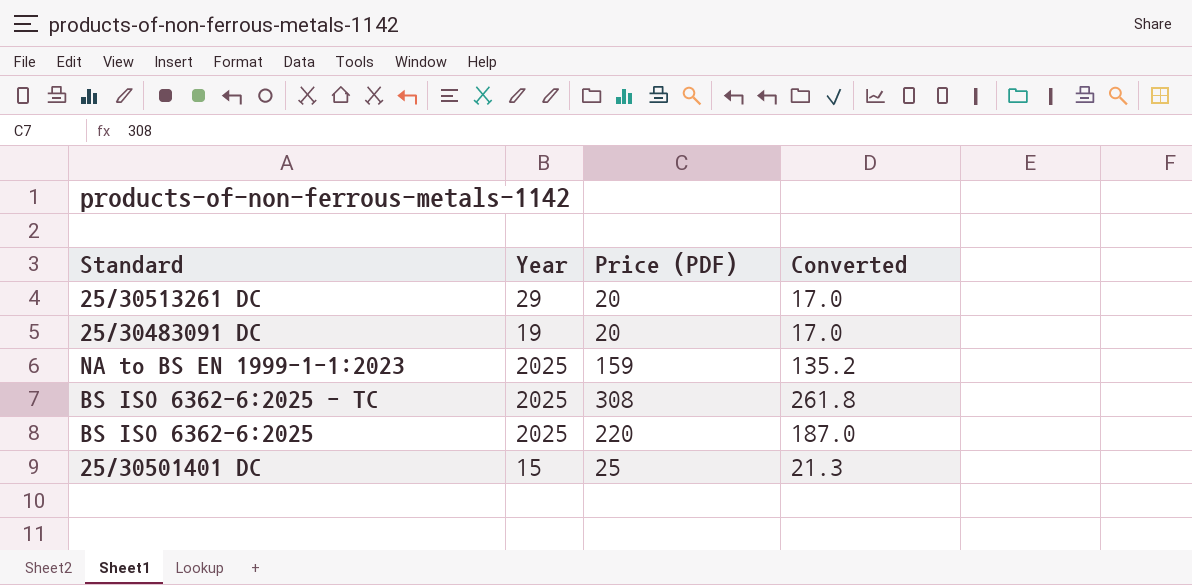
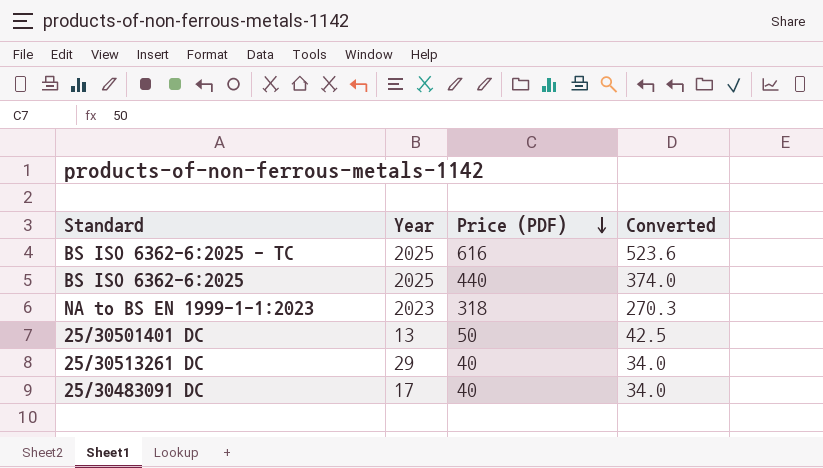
row order: none -> Price (PDF) descending
BS ISO 6362-6:2025 - TC | Price (PDF): 308 -> 616
BS ISO 6362-6:2025 - TC | Converted: 261.8 -> 523.6
BS ISO 6362-6:2025 | Price (PDF): 220 -> 440
BS ISO 6362-6:2025 | Converted: 187.0 -> 374.0
NA to BS EN 1999-1-1:2023 | Year: 2025 -> 2023
NA to BS EN 1999-1-1:2023 | Price (PDF): 159 -> 318
NA to BS EN 1999-1-1:2023 | Converted: 135.2 -> 270.3
25/30501401 DC | Year: 15 -> 13
25/30501401 DC | Price (PDF): 25 -> 50
25/30501401 DC | Converted: 21.3 -> 42.5
25/30513261 DC | Price (PDF): 20 -> 40
25/30513261 DC | Converted: 17.0 -> 34.0
25/30483091 DC | Year: 19 -> 17
25/30483091 DC | Price (PDF): 20 -> 40
25/30483091 DC | Converted: 17.0 -> 34.0

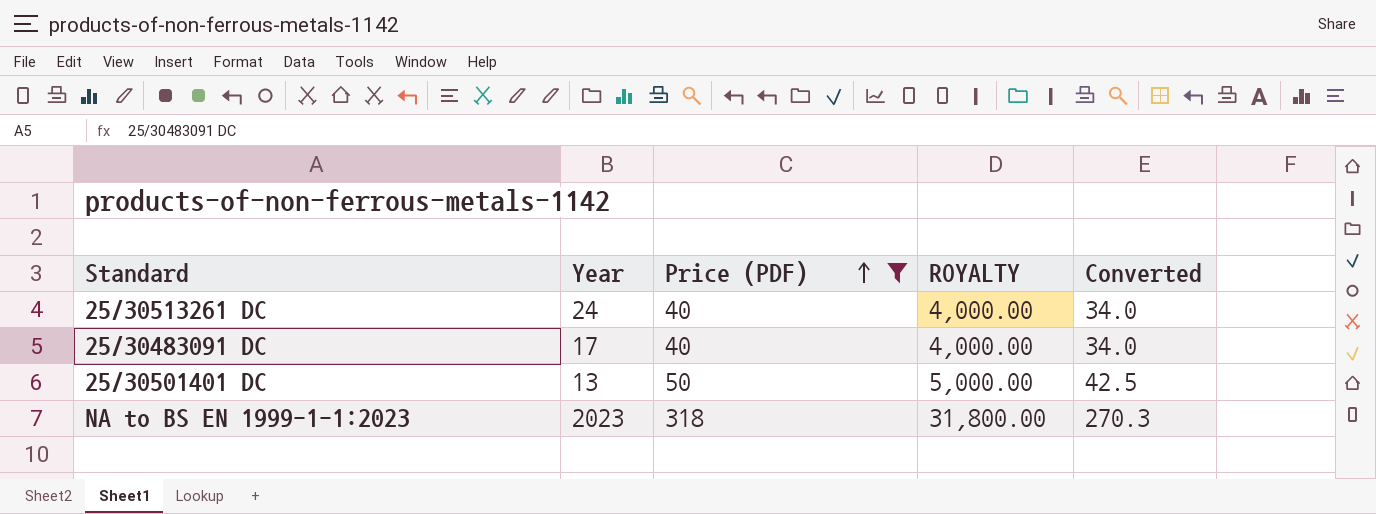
filter: none -> Price (PDF) <= 318
row order: Price (PDF) descending -> Price (PDF) ascending
column ROYALTY | formula: none -> [Price (PDF)] * 100
25/30513261 DC | Year: 29 -> 24

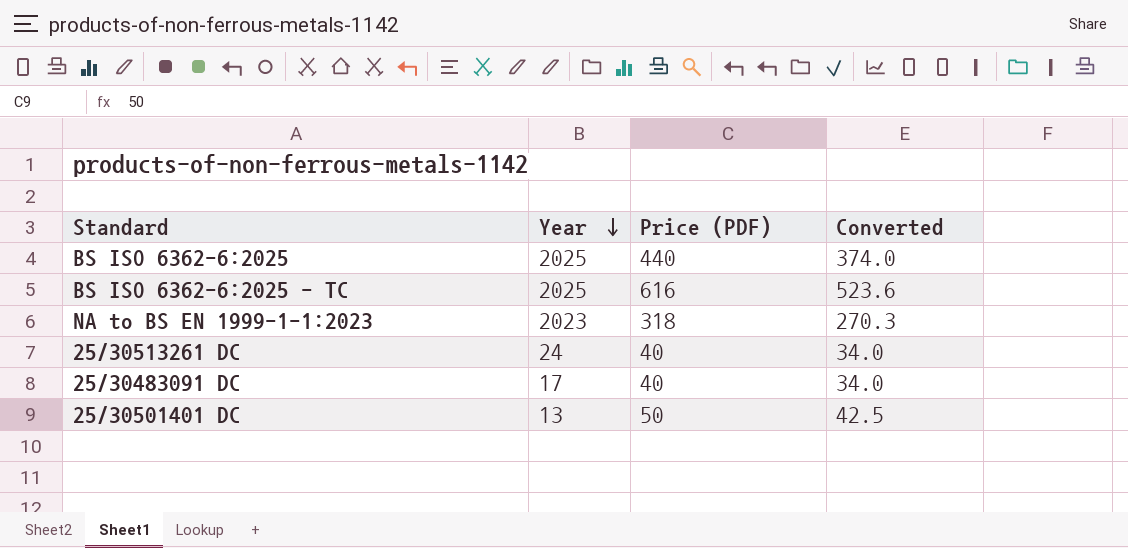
filter: Price (PDF) <= 318 -> none
row order: Price (PDF) ascending -> Year descending
column ROYALTY | formula: [Price (PDF)] * 100 -> none

